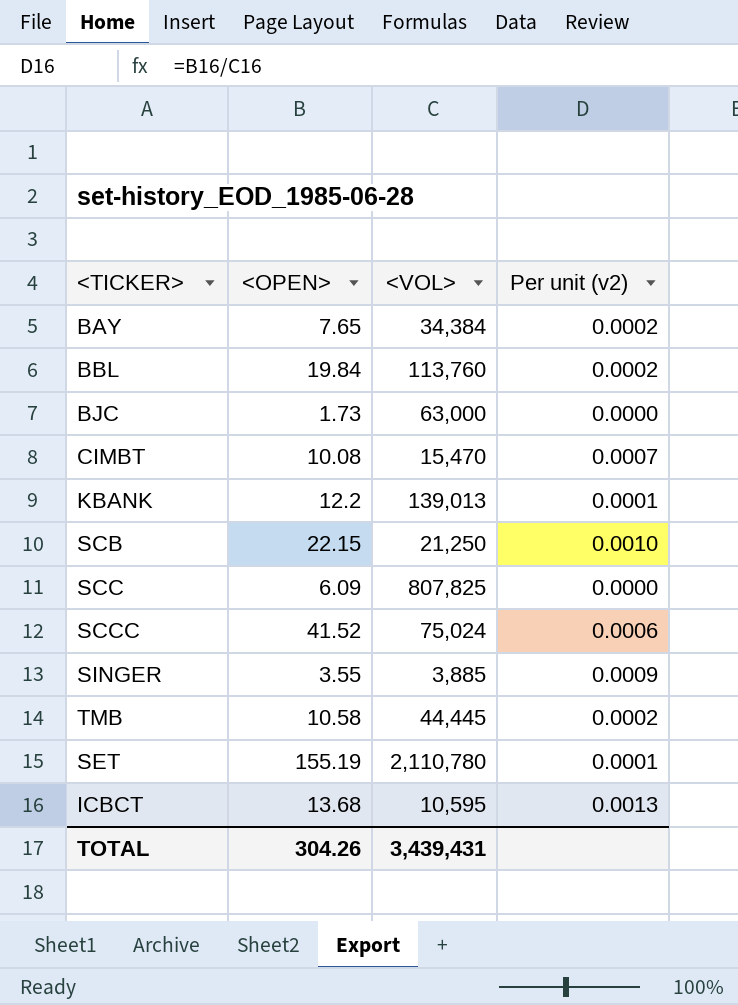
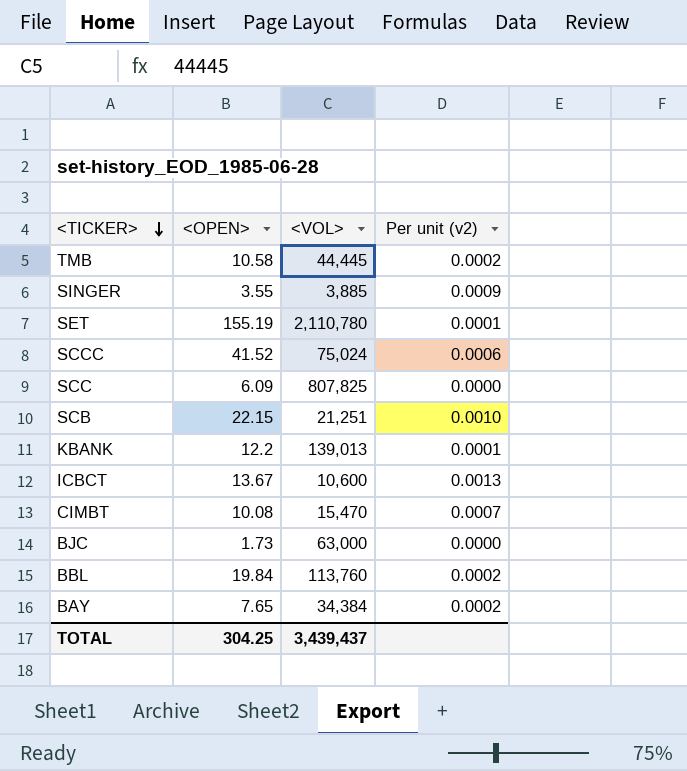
row order: none -> <TICKER> descending
SCB | <VOL>: 21,250 -> 21,251
ICBCT | <OPEN>: 13.68 -> 13.67
ICBCT | <VOL>: 10,595 -> 10,600
TOTAL | <OPEN>: 304.26 -> 304.25
TOTAL | <VOL>: 3,439,431 -> 3,439,437

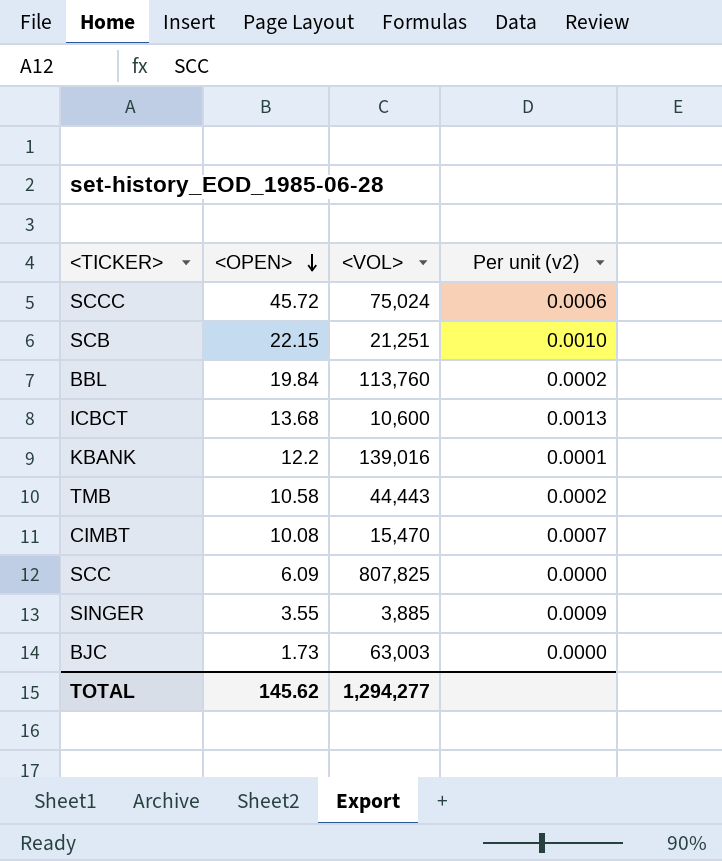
row order: <TICKER> descending -> <OPEN> descending
row SET: 155.19 | 2,110,780 | 0.0001 -> none
row BAY: 7.65 | 34,384 | 0.0002 -> none
SCCC | <OPEN>: 41.52 -> 45.72
ICBCT | <OPEN>: 13.67 -> 13.68
KBANK | <VOL>: 139,013 -> 139,016
TMB | <VOL>: 44,445 -> 44,443
BJC | <VOL>: 63,000 -> 63,003
TOTAL | <OPEN>: 304.25 -> 145.62
TOTAL | <VOL>: 3,439,437 -> 1,294,277

